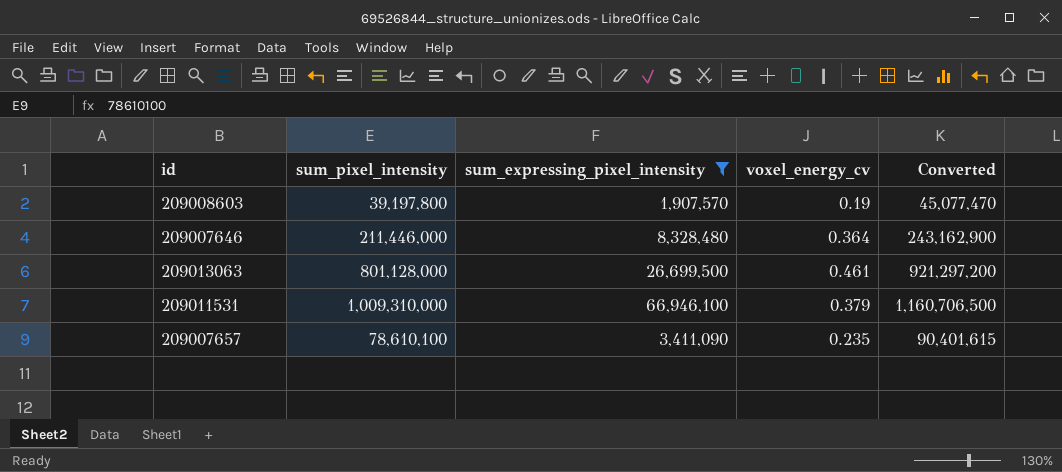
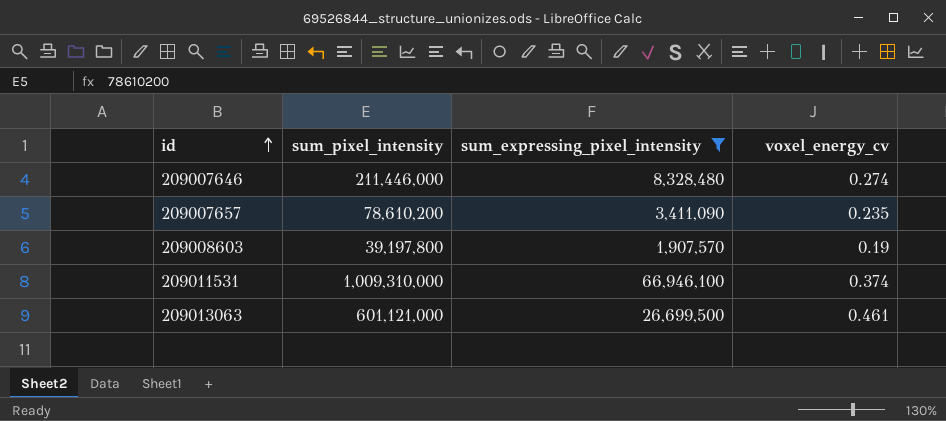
row order: none -> id ascending
column Converted | formula: [sum_pixel_intensity] * 1.15 -> none
209007646 | voxel_energy_cv: 0.364 -> 0.274
209007657 | sum_pixel_intensity: 78,610,100 -> 78,610,200
209011531 | voxel_energy_cv: 0.379 -> 0.374
209013063 | sum_pixel_intensity: 801,128,000 -> 601,121,000

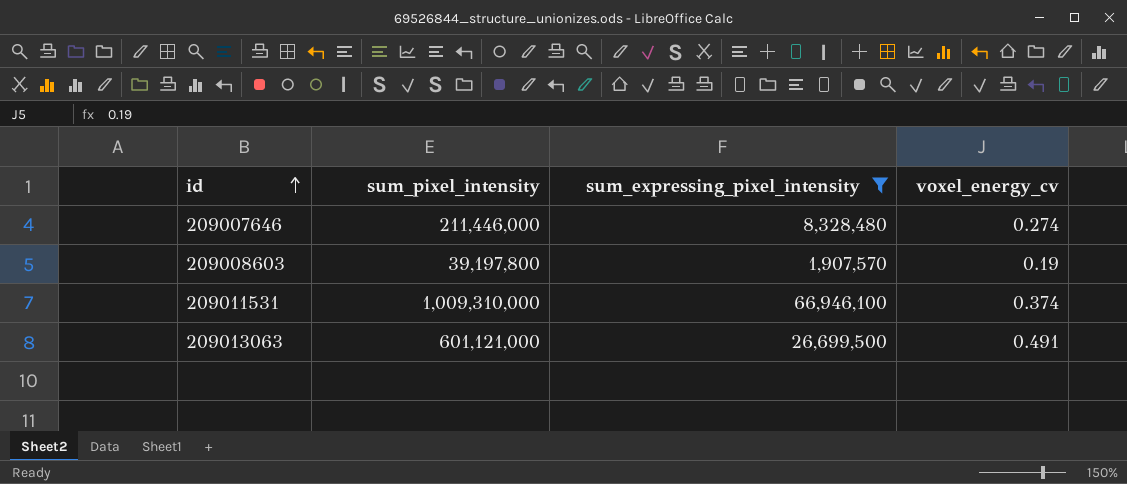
row 209007657: 78,610,200 | 3,411,090 | 0.235 -> none
209013063 | voxel_energy_cv: 0.461 -> 0.491

